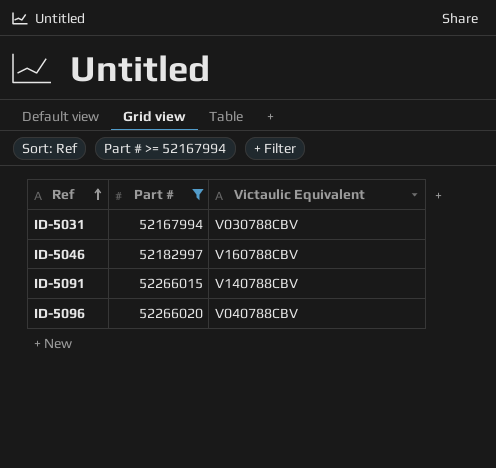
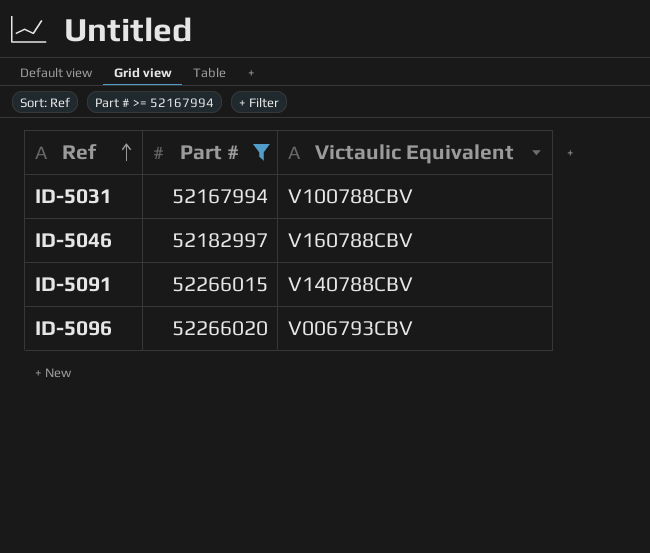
ID-5031 | Victaulic Equivalent: V030788CBV -> V100788CBV
ID-5096 | Victaulic Equivalent: V040788CBV -> V006793CBV

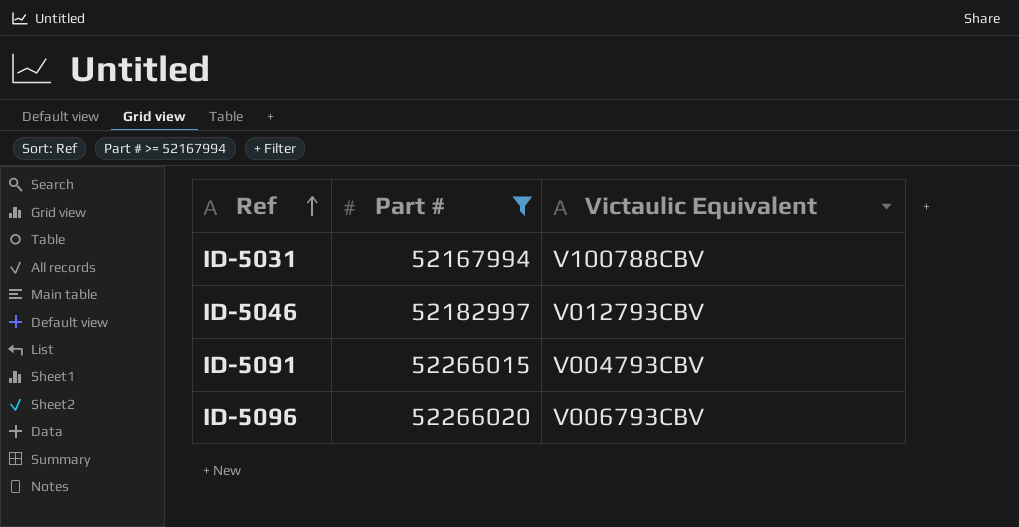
ID-5046 | Victaulic Equivalent: V160788CBV -> V012793CBV
ID-5091 | Victaulic Equivalent: V140788CBV -> V004793CBV

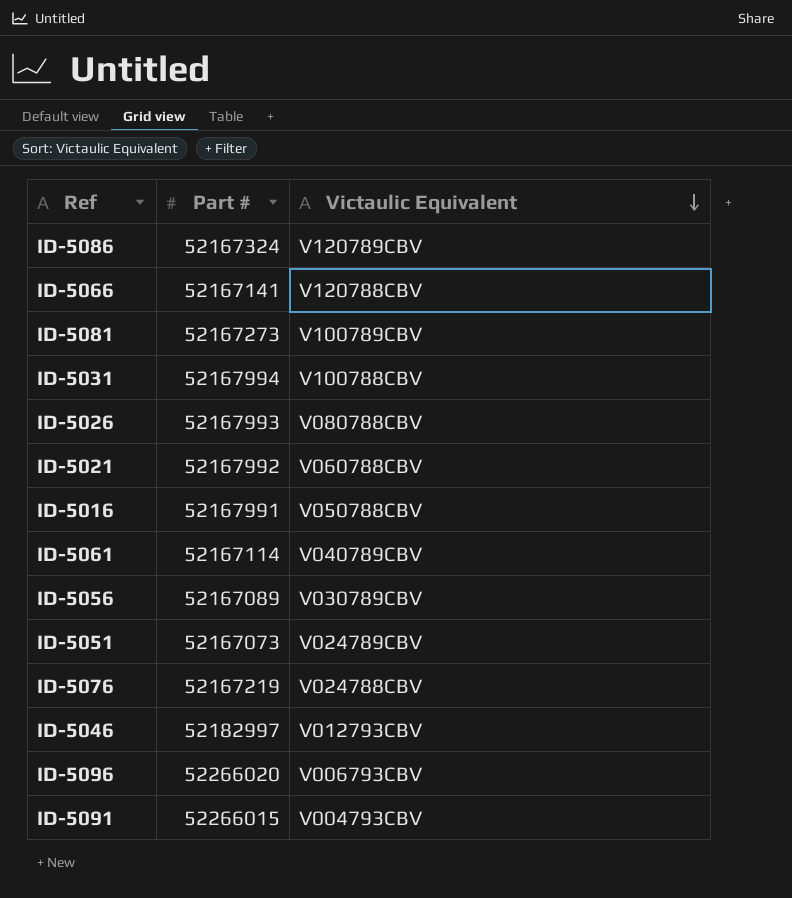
filter: Part # >= 52167994 -> none
row order: Ref ascending -> Victaulic Equivalent descending

